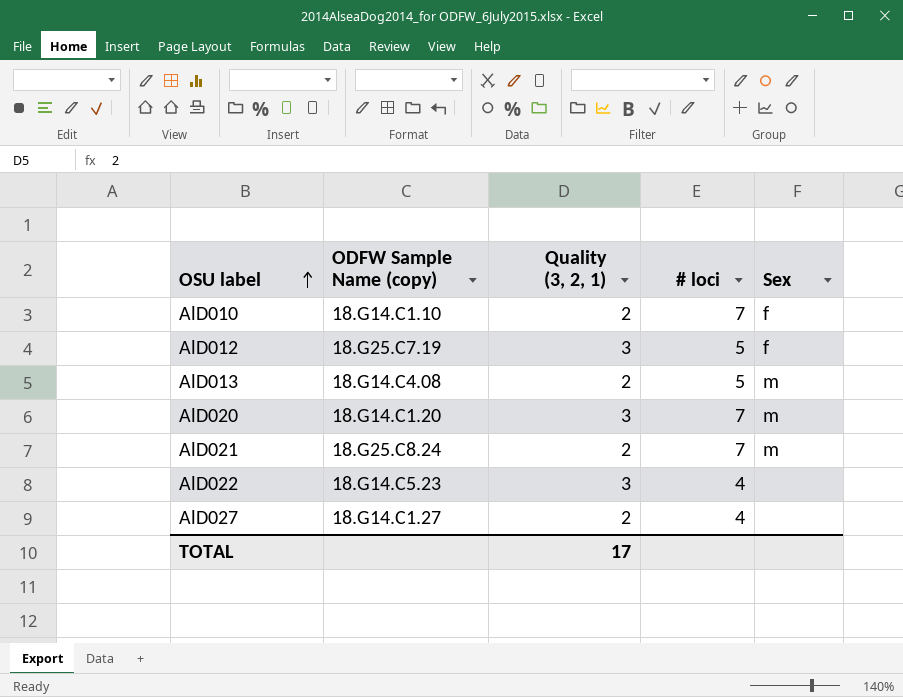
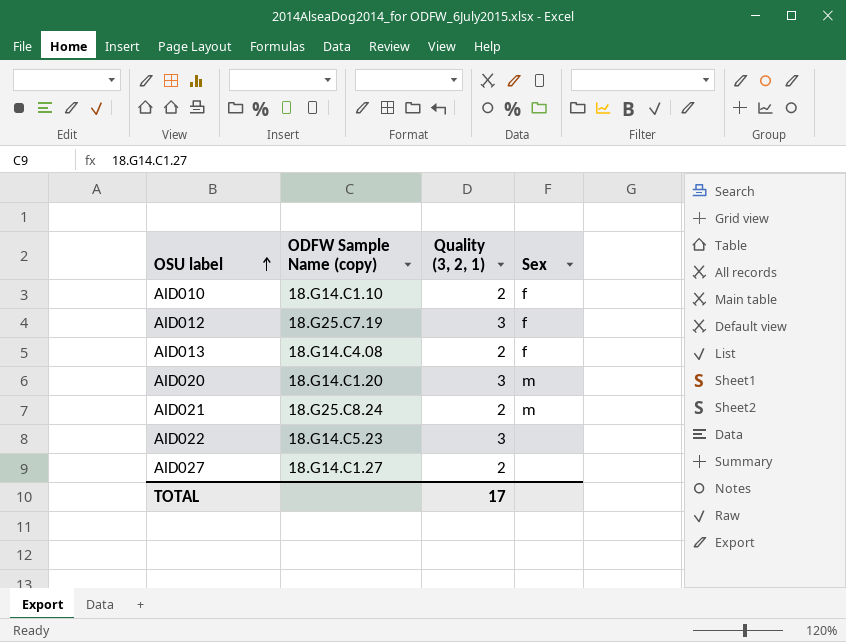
column # loci | position: 4 -> none
AlD013 | Sex: m -> f

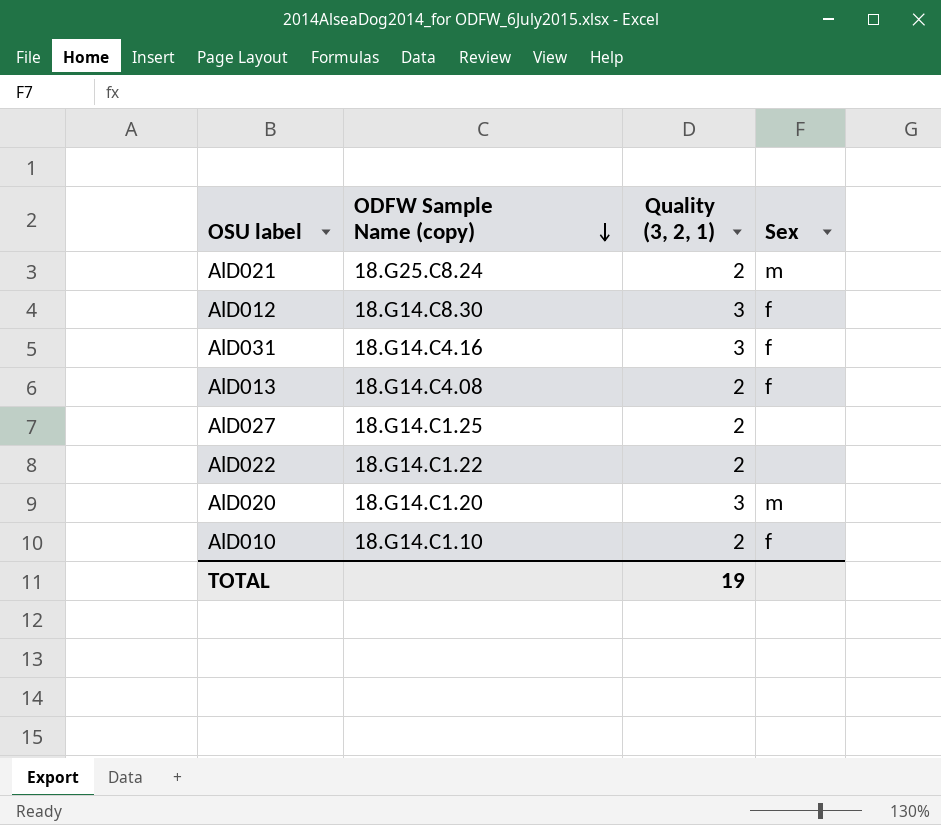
row order: OSU label ascending -> ODFW Sample Name (copy) descending
AlD012 | ODFW Sample Name (copy): 18.G25.C7.19 -> 18.G14.C8.30
row AlD031: none -> 18.G14.C4.16 | 3 | f
AlD027 | ODFW Sample Name (copy): 18.G14.C1.27 -> 18.G14.C1.25
AlD022 | ODFW Sample Name (copy): 18.G14.C5.23 -> 18.G14.C1.22
AlD022 | Quality (3, 2, 1): 3 -> 2
TOTAL | Quality (3, 2, 1): 17 -> 19

